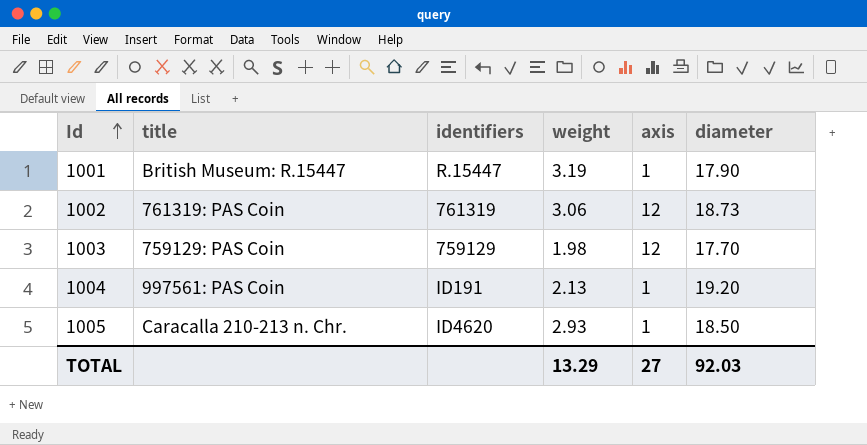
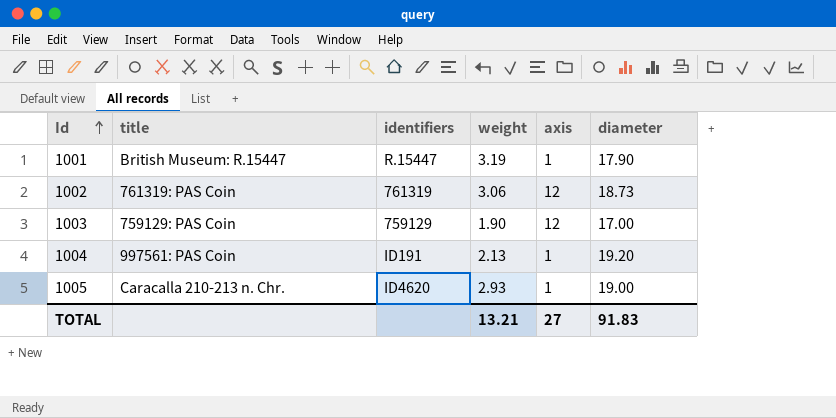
1003 | weight: 1.98 -> 1.90
1003 | diameter: 17.70 -> 17.00
1005 | diameter: 18.50 -> 19.00
TOTAL | weight: 13.29 -> 13.21
TOTAL | diameter: 92.03 -> 91.83

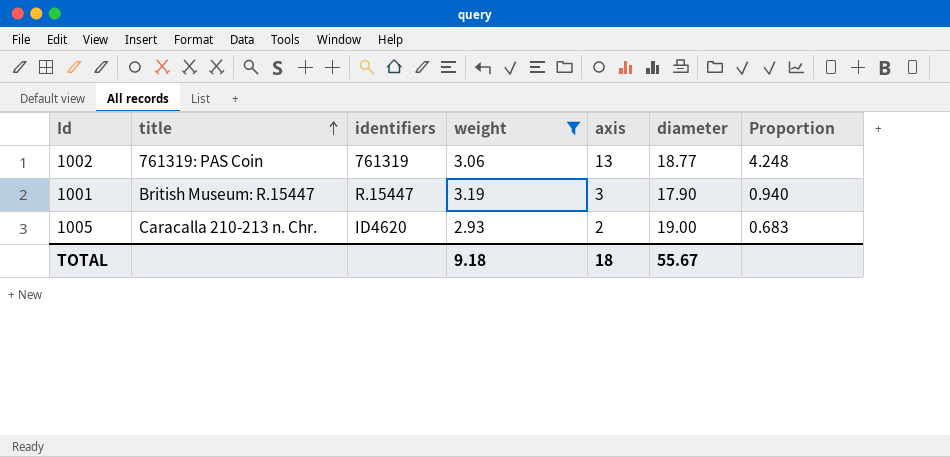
filter: none -> weight >= 2.93
row order: Id ascending -> title ascending
column Proportion | formula: none -> [axis] / [weight]
1002 | axis: 12 -> 13
1002 | diameter: 18.73 -> 18.77
1001 | axis: 1 -> 3
1005 | axis: 1 -> 2
TOTAL | weight: 13.21 -> 9.18
TOTAL | axis: 27 -> 18
TOTAL | diameter: 91.83 -> 55.67

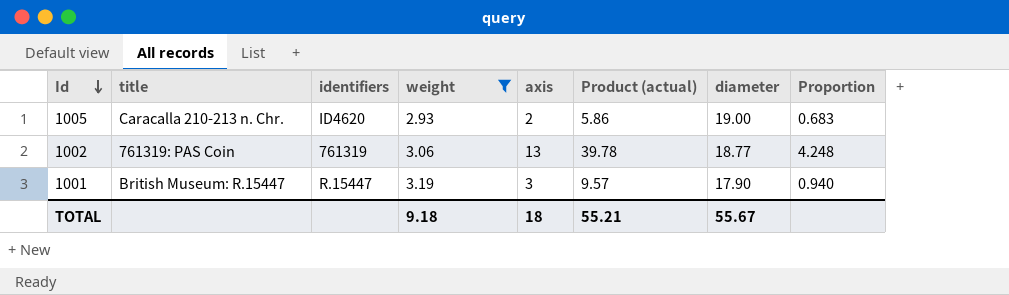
row order: title ascending -> Id descending
column Product (actual) | formula: none -> [weight] * [axis]

